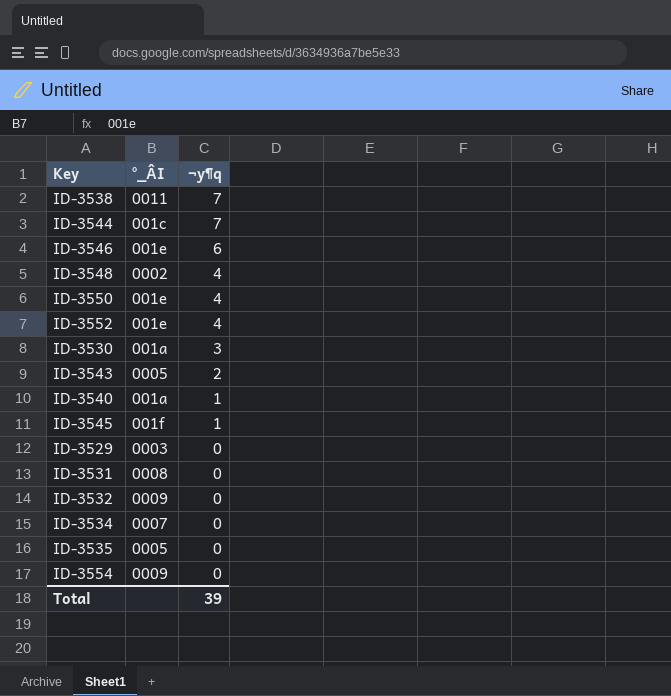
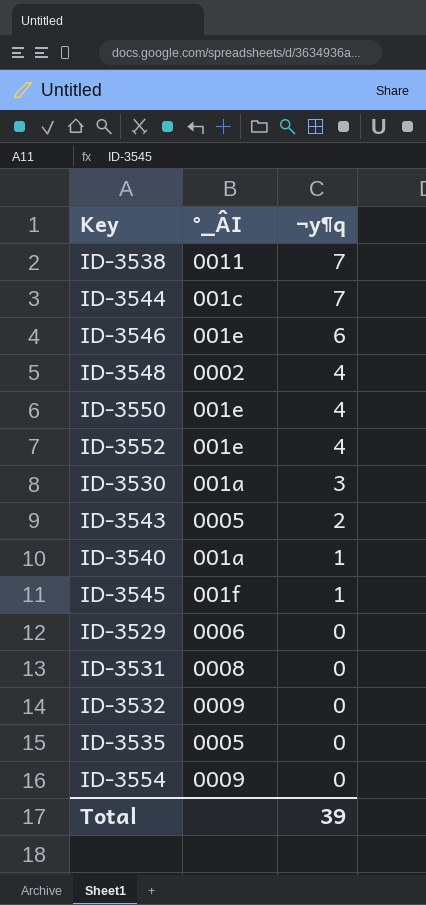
row ID-3534: 0007 | 0 -> none
ID-3529 | °_ÂI: 0003 -> 0006

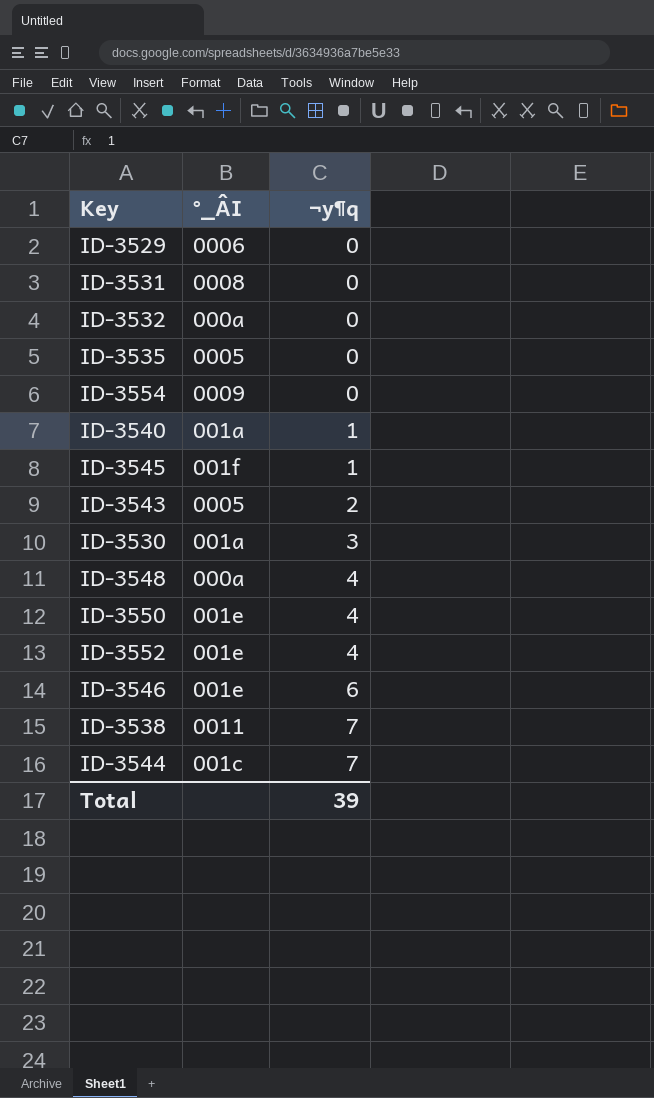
row order: ¬y¶q descending -> ¬y¶q ascending
ID-3532 | °_ÂI: 0009 -> 000a
ID-3548 | °_ÂI: 0002 -> 000a

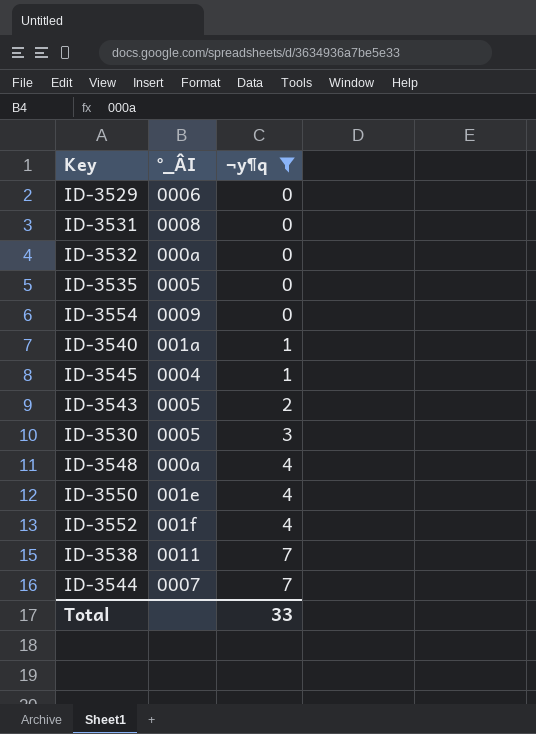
filter: none -> ¬y¶q != 6
ID-3545 | °_ÂI: 001f -> 0004
ID-3530 | °_ÂI: 001a -> 0005
ID-3552 | °_ÂI: 001e -> 001f
ID-3544 | °_ÂI: 001c -> 0007
Total | ¬y¶q: 39 -> 33

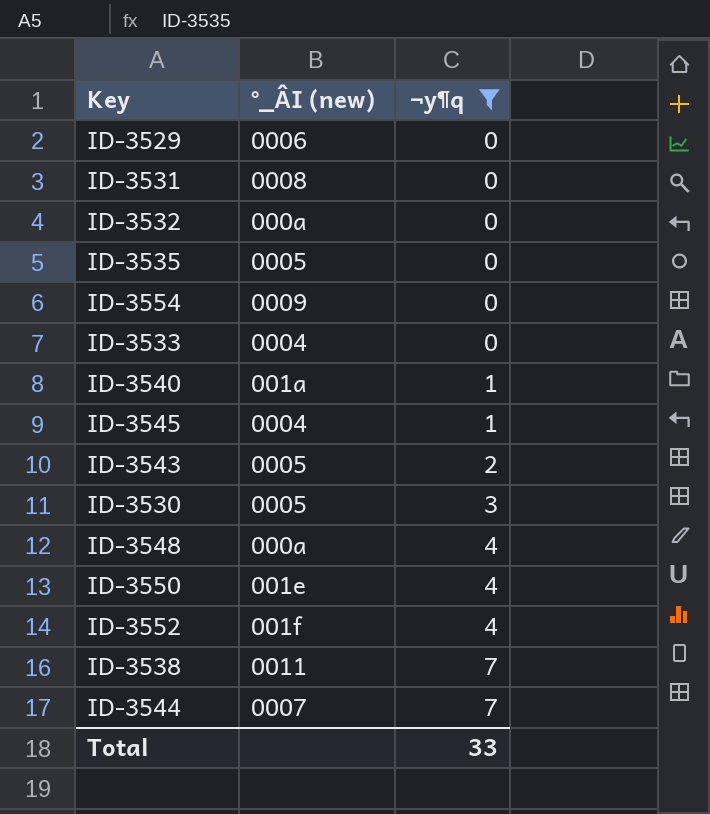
column name: °_ÂI -> °_ÂI (new)
row ID-3533: none -> 0004 | 0

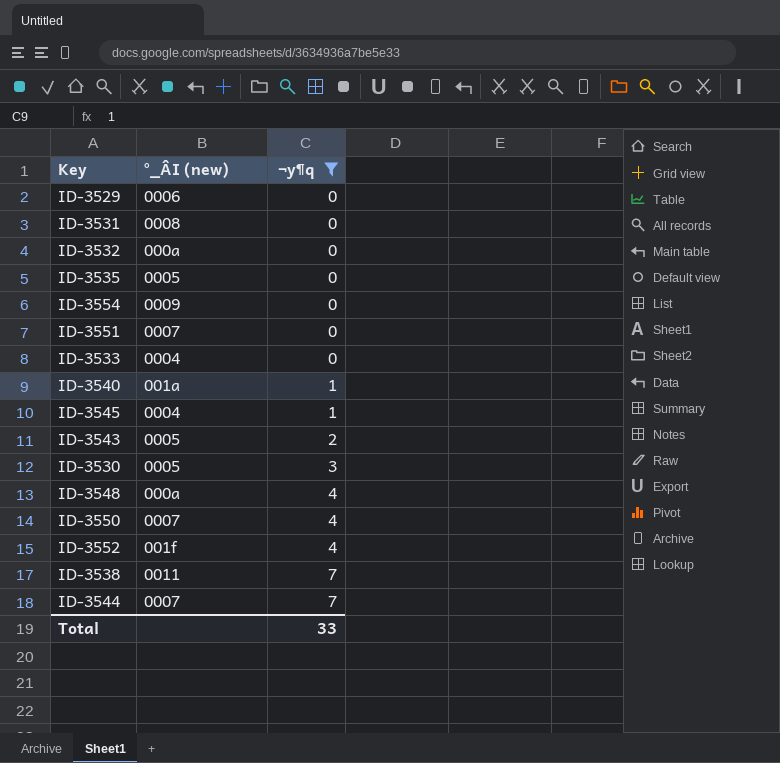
row ID-3551: none -> 0007 | 0
ID-3550 | °_ÂI (new): 001e -> 0007

